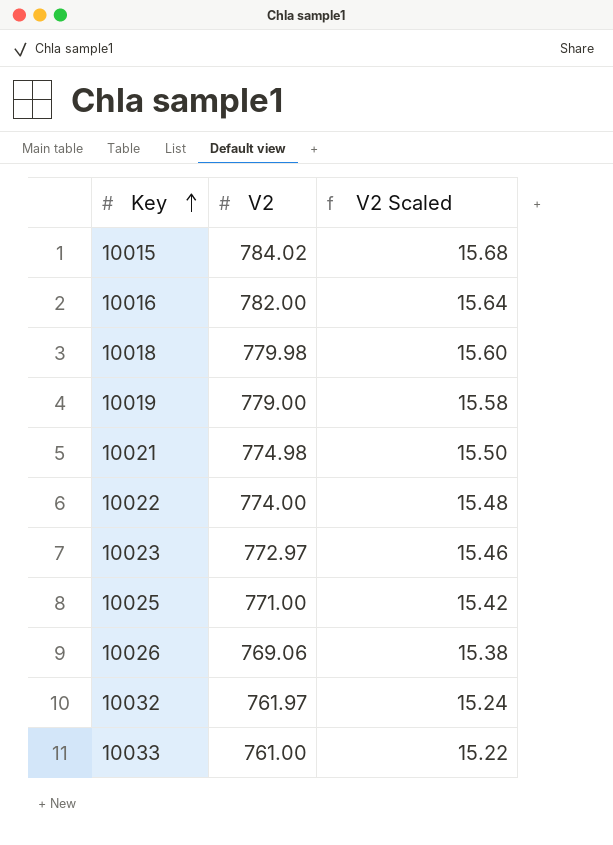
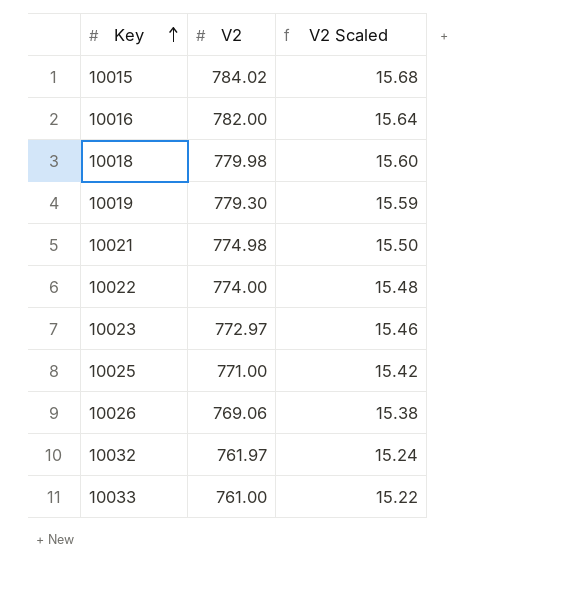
10019 | V2: 779.00 -> 779.30
10019 | V2 Scaled: 15.58 -> 15.59

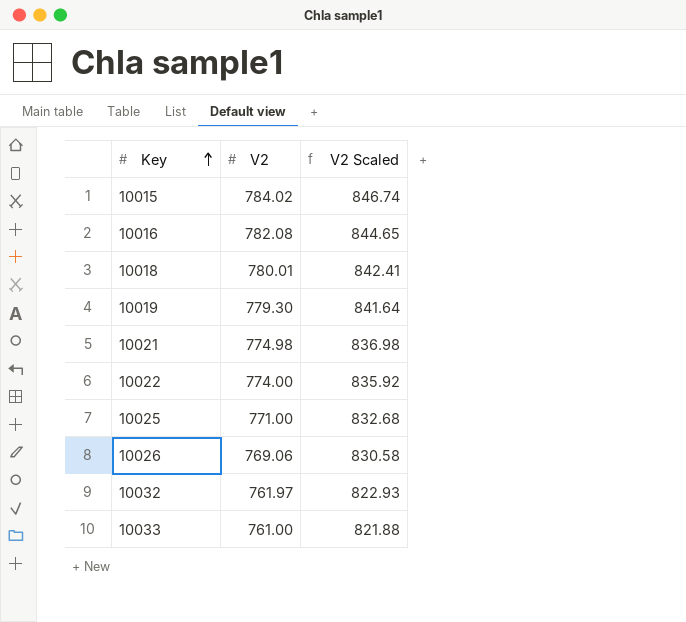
column V2 Scaled | formula: [V2] * 0.02 -> [V2] * 1.08
row 10023: 772.97 | 15.46 -> none
10016 | V2: 782.00 -> 782.08
10018 | V2: 779.98 -> 780.01

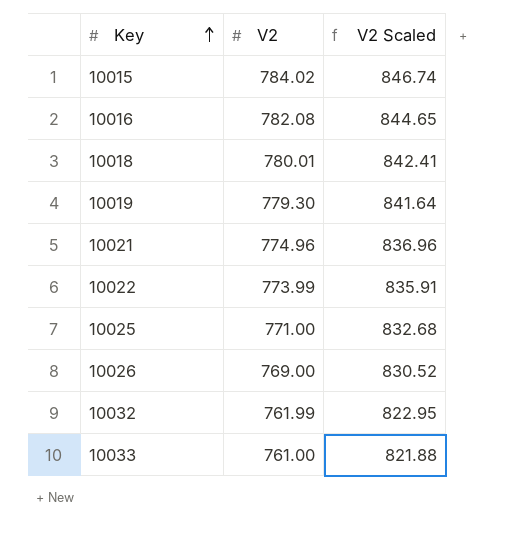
10021 | V2: 774.98 -> 774.96
10021 | V2 Scaled: 836.98 -> 836.96
10022 | V2: 774.00 -> 773.99
10022 | V2 Scaled: 835.92 -> 835.91
10026 | V2: 769.06 -> 769.00
10026 | V2 Scaled: 830.58 -> 830.52
10032 | V2: 761.97 -> 761.99
10032 | V2 Scaled: 822.93 -> 822.95

